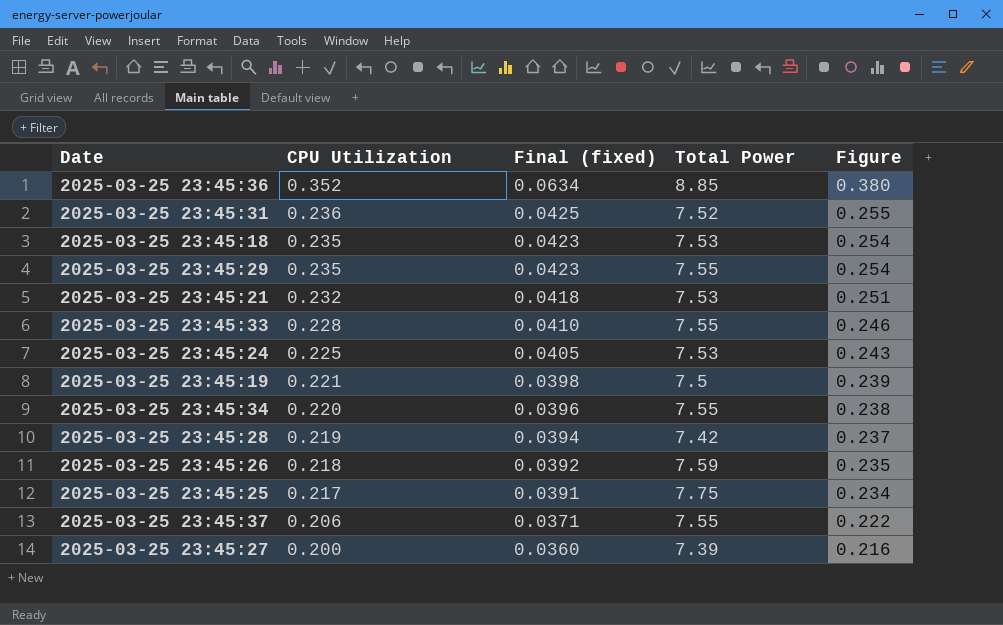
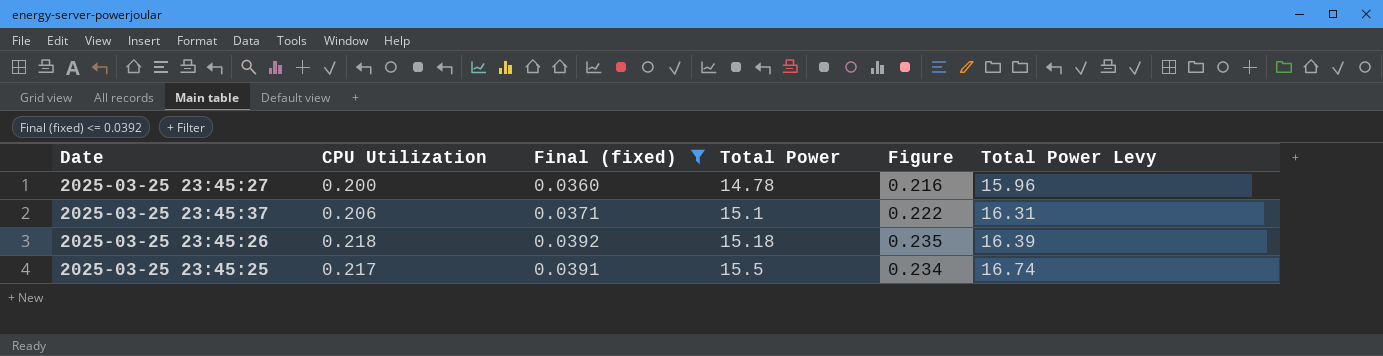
filter: none -> Final (fixed) <= 0.0392
row order: CPU Utilization descending -> Total Power ascending
column Total Power Levy | formula: none -> [Total Power] * 1.08
2025-03-25 23:45:27 | Total Power: 7.39 -> 14.78
2025-03-25 23:45:37 | Total Power: 7.55 -> 15.1
2025-03-25 23:45:26 | Total Power: 7.59 -> 15.18
2025-03-25 23:45:25 | Total Power: 7.75 -> 15.5

